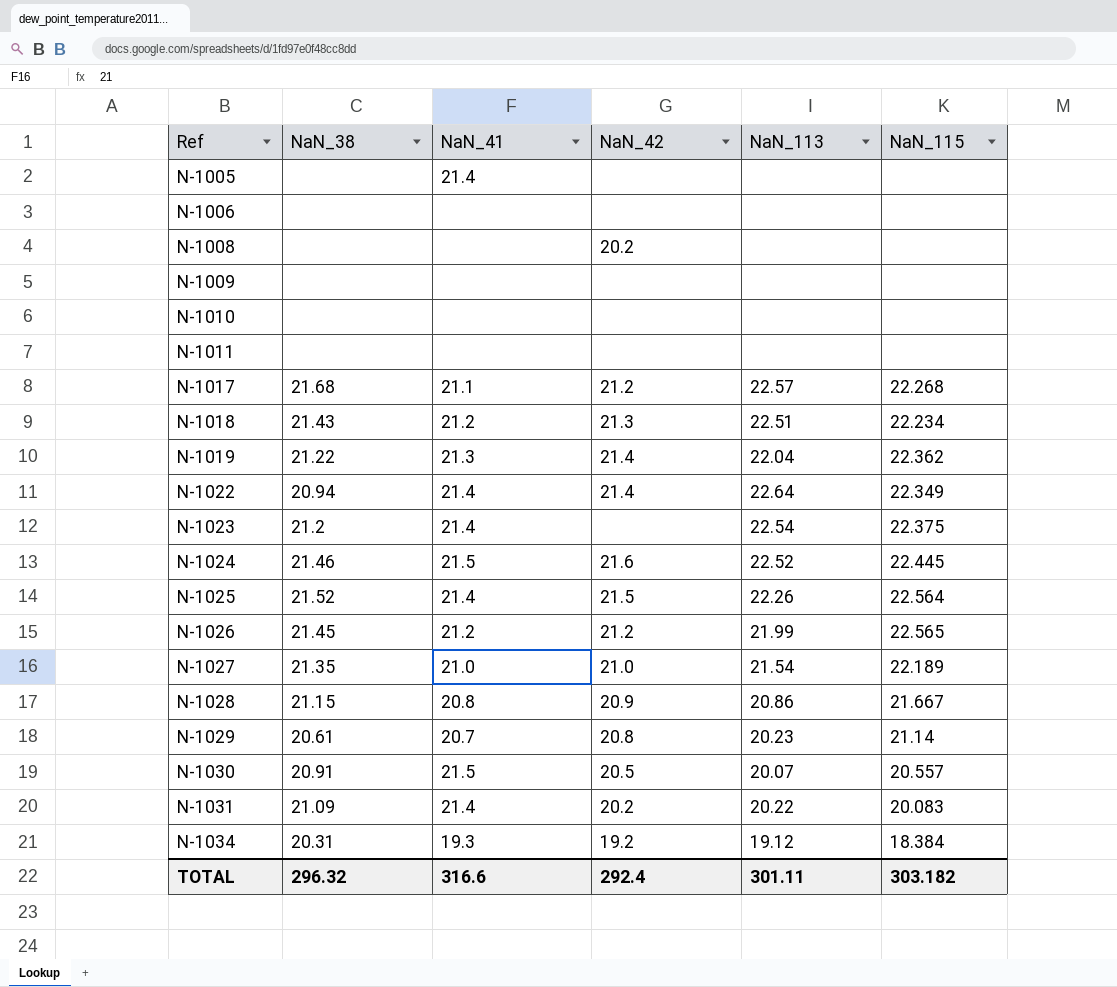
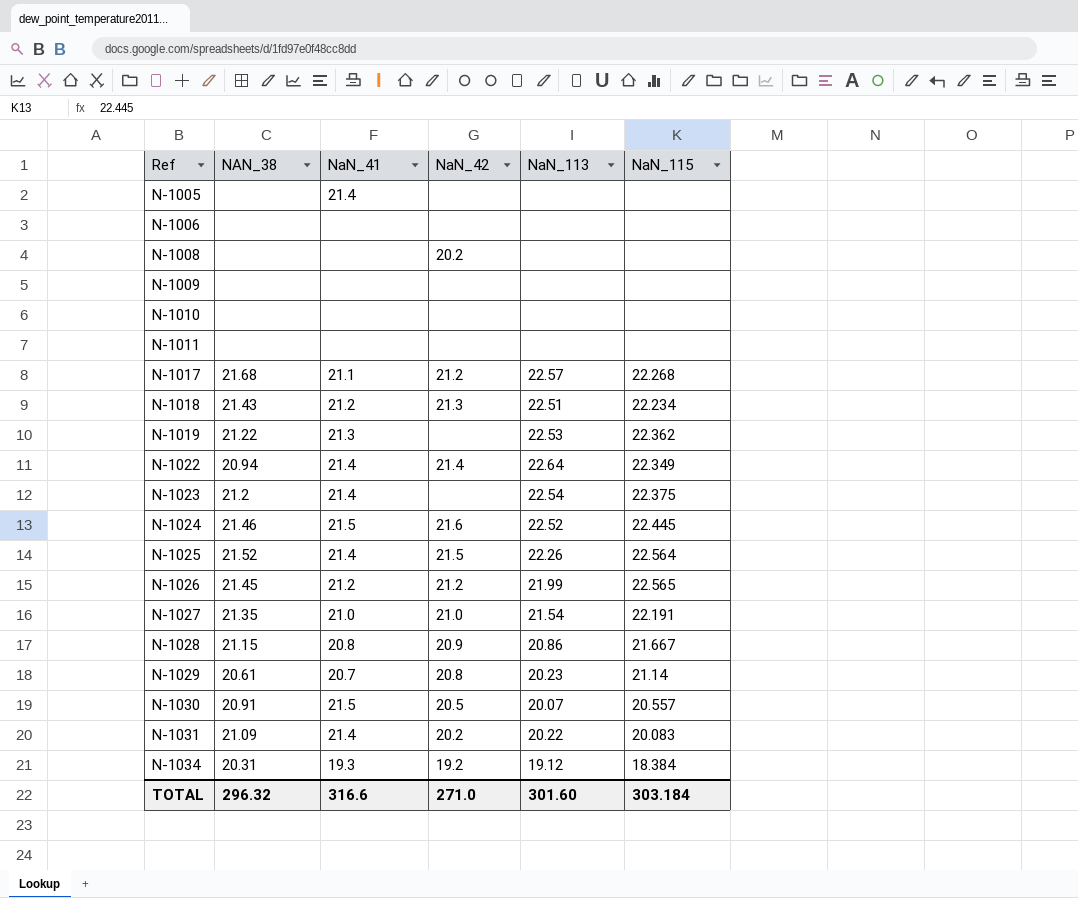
column name: NaN_38 -> NAN_38
N-1019 | NaN_42: 21.4 -> none
N-1019 | NaN_113: 22.04 -> 22.53
N-1027 | NaN_115: 22.189 -> 22.191
TOTAL | NaN_42: 292.4 -> 271.0
TOTAL | NaN_113: 301.11 -> 301.60
TOTAL | NaN_115: 303.182 -> 303.184

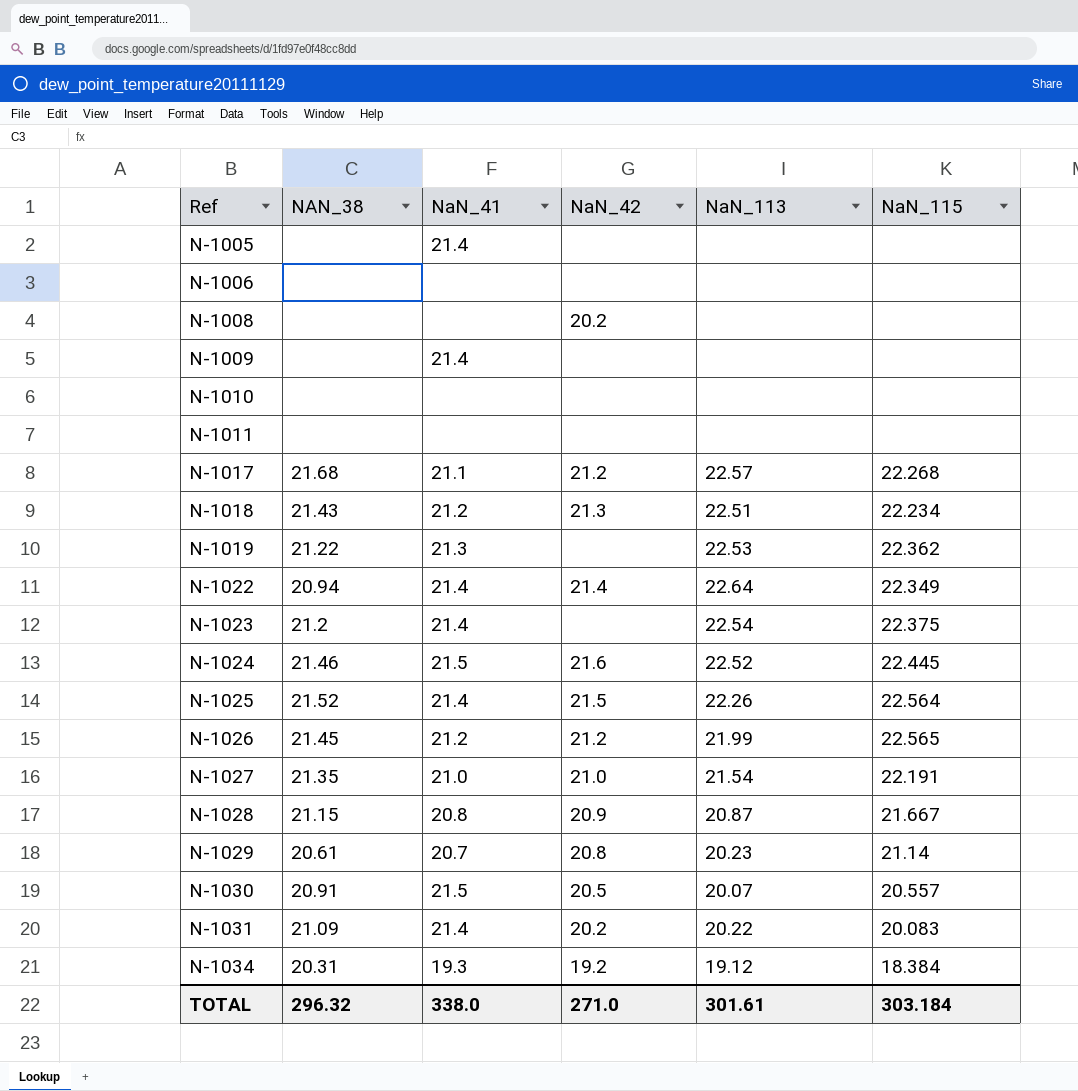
N-1009 | NaN_41: none -> 21.4
N-1028 | NaN_113: 20.86 -> 20.87
TOTAL | NaN_41: 316.6 -> 338.0
TOTAL | NaN_113: 301.60 -> 301.61

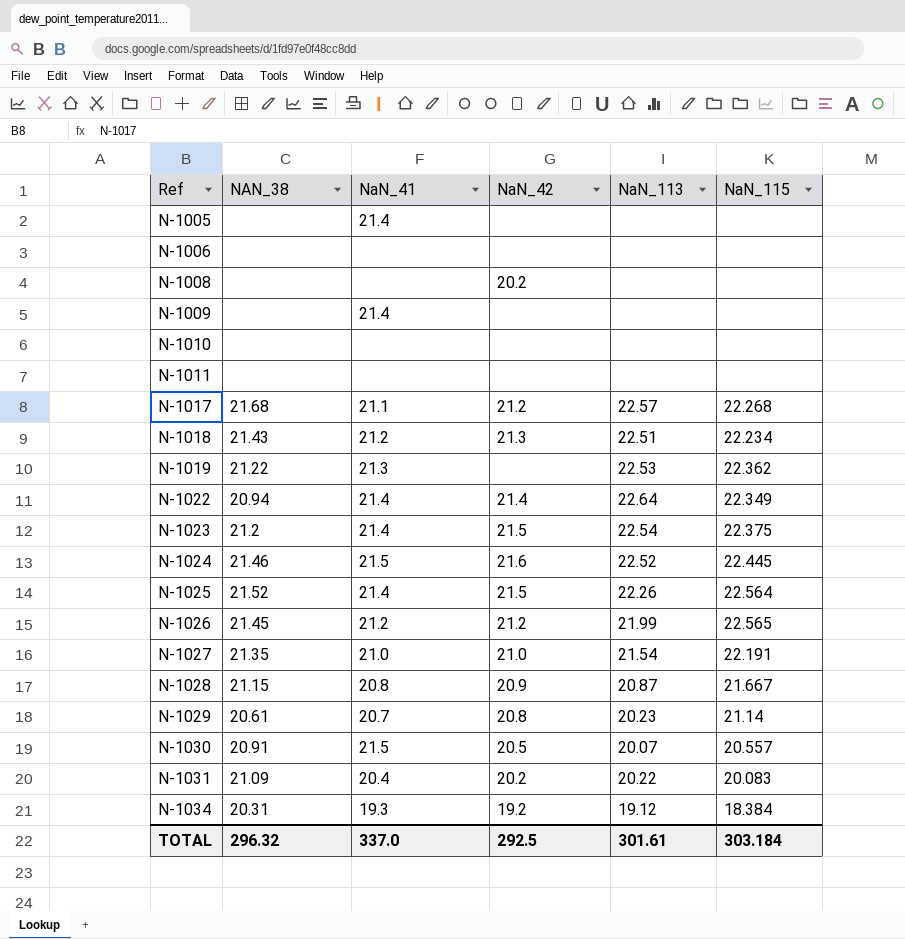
N-1023 | NaN_42: none -> 21.5
N-1031 | NaN_41: 21.4 -> 20.4
TOTAL | NaN_41: 338.0 -> 337.0
TOTAL | NaN_42: 271.0 -> 292.5

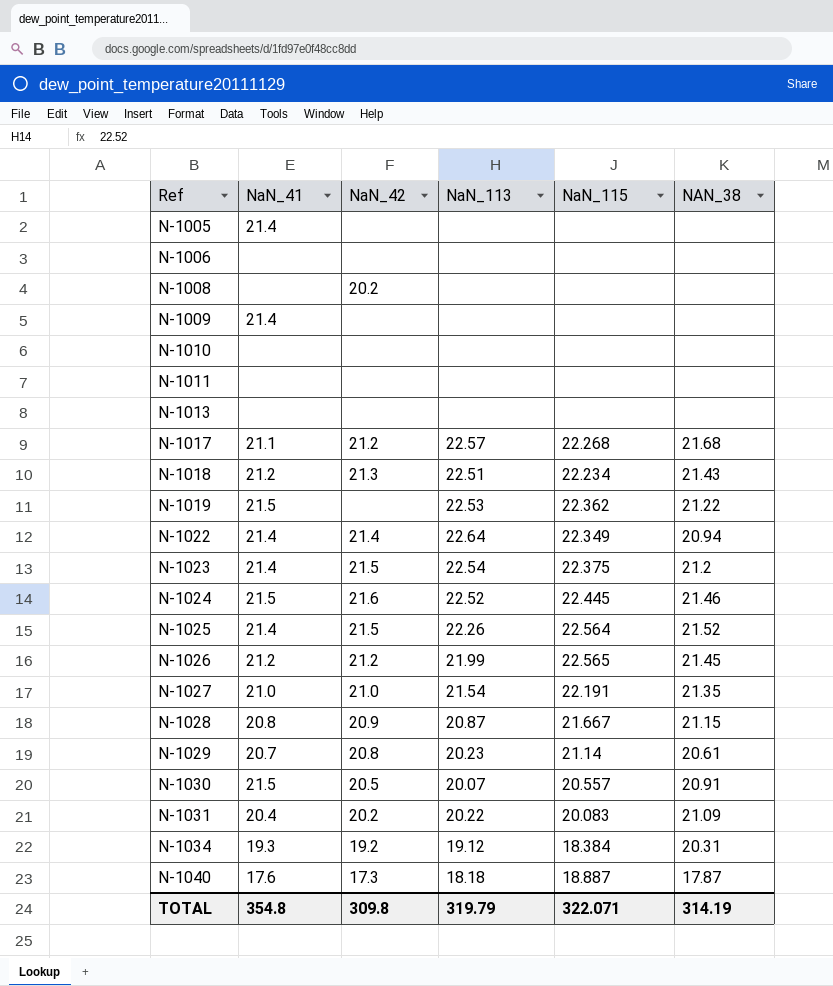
column NAN_38 | position: 2 -> 6
row N-1013: none -> none | none | none | none | none
N-1019 | NaN_41: 21.3 -> 21.5
row N-1040: none -> 17.6 | 17.3 | 18.18 | 18.887 | 17.87
TOTAL | NaN_41: 337.0 -> 354.8
TOTAL | NaN_42: 292.5 -> 309.8
TOTAL | NaN_113: 301.61 -> 319.79
TOTAL | NaN_115: 303.184 -> 322.071
TOTAL | NAN_38: 296.32 -> 314.19

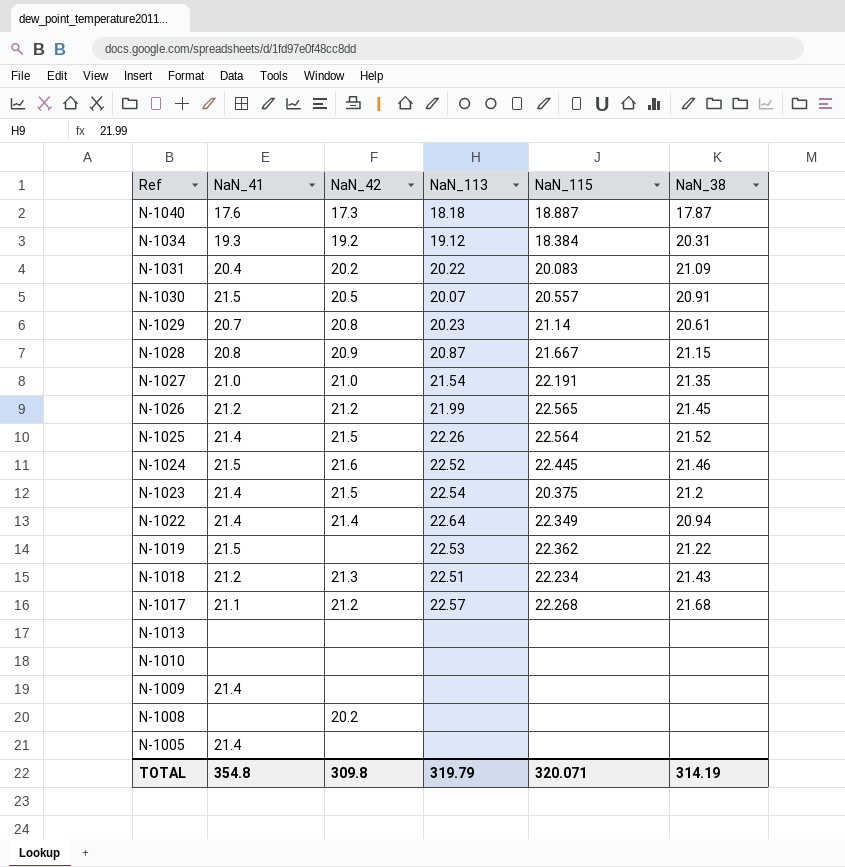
row order: Ref ascending -> Ref descending
column name: NAN_38 -> NaN_38
row N-1006: none | none | none | none | none -> none
row N-1011: none | none | none | none | none -> none
N-1023 | NaN_115: 22.375 -> 20.375
TOTAL | NaN_115: 322.071 -> 320.071

